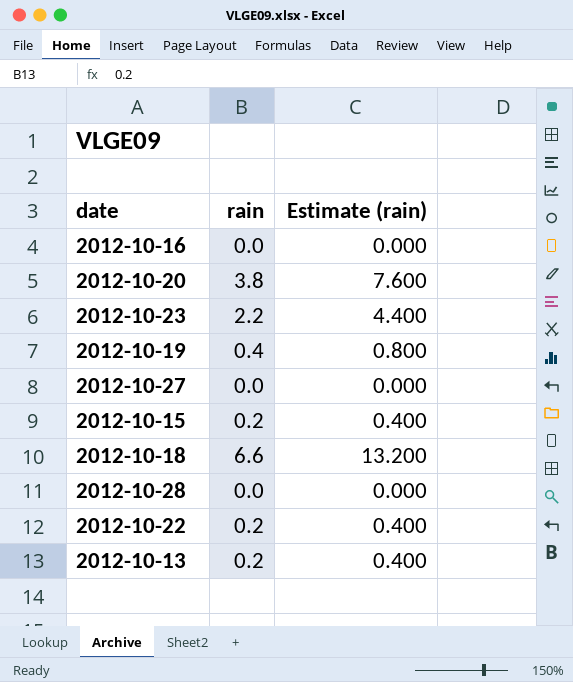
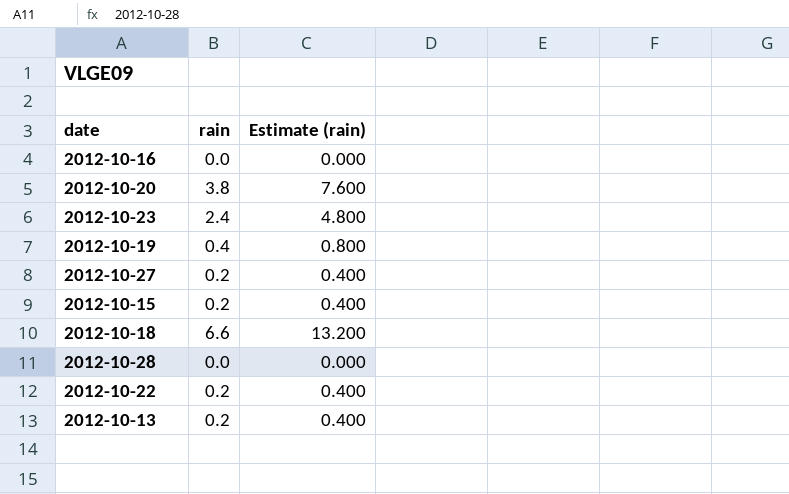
2012-10-23 | rain: 2.2 -> 2.4
2012-10-23 | Estimate (rain): 4.400 -> 4.800
2012-10-27 | rain: 0.0 -> 0.2
2012-10-27 | Estimate (rain): 0.000 -> 0.400

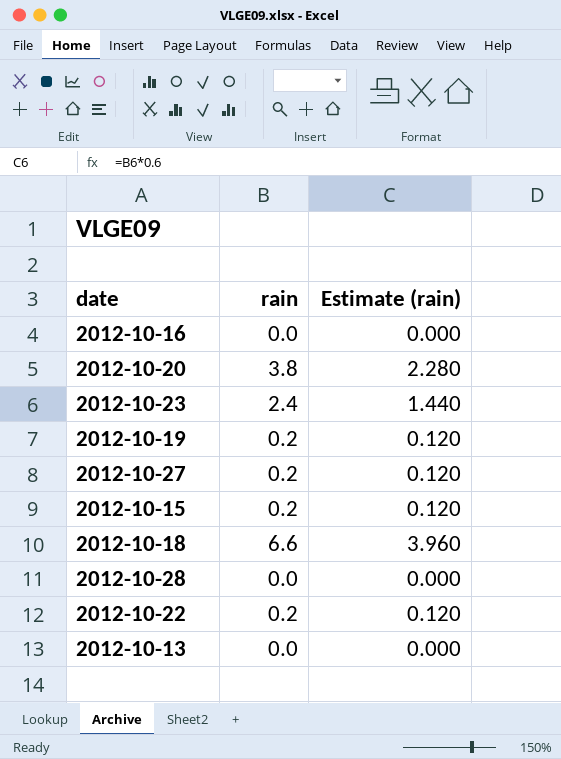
column Estimate (rain) | formula: [rain] * 2 -> [rain] * 0.6
2012-10-19 | rain: 0.4 -> 0.2
2012-10-13 | rain: 0.2 -> 0.0

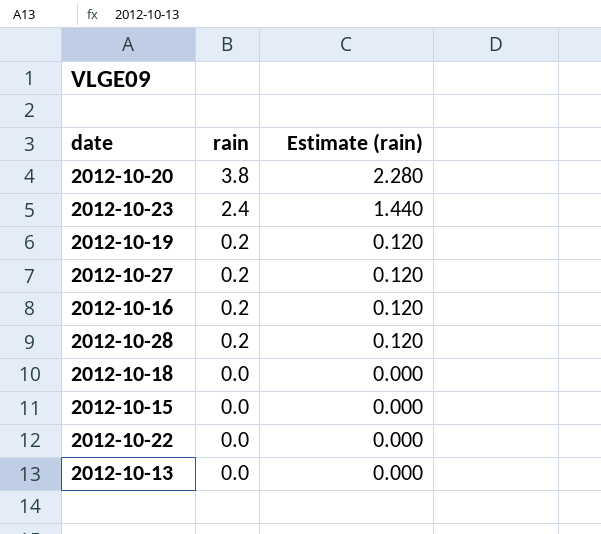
row order: none -> rain descending
2012-10-16 | rain: 0.0 -> 0.2
2012-10-16 | Estimate (rain): 0.000 -> 0.120
2012-10-28 | rain: 0.0 -> 0.2
2012-10-28 | Estimate (rain): 0.000 -> 0.120
2012-10-18 | rain: 6.6 -> 0.0
2012-10-18 | Estimate (rain): 3.960 -> 0.000
2012-10-15 | rain: 0.2 -> 0.0
2012-10-15 | Estimate (rain): 0.120 -> 0.000
2012-10-22 | rain: 0.2 -> 0.0
2012-10-22 | Estimate (rain): 0.120 -> 0.000

